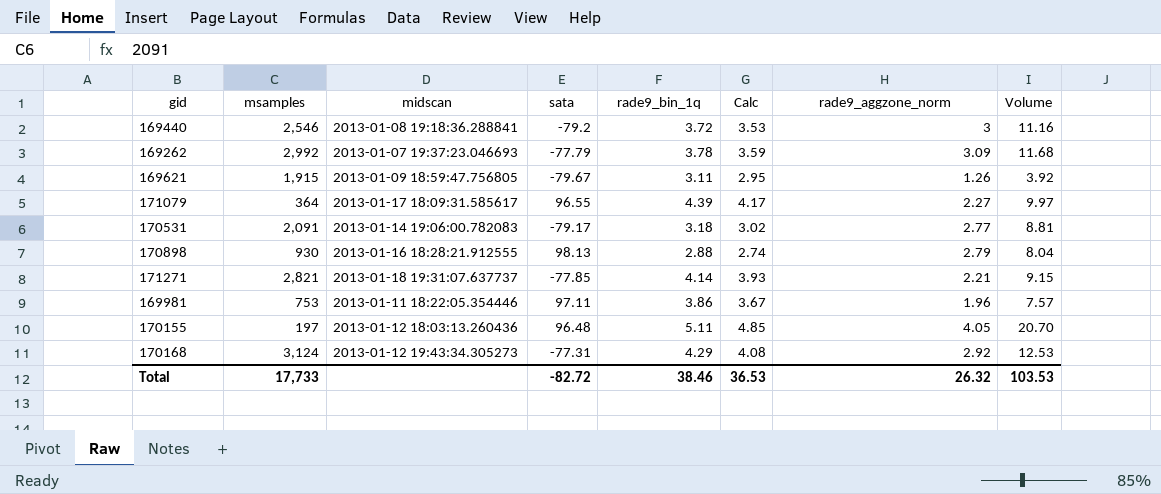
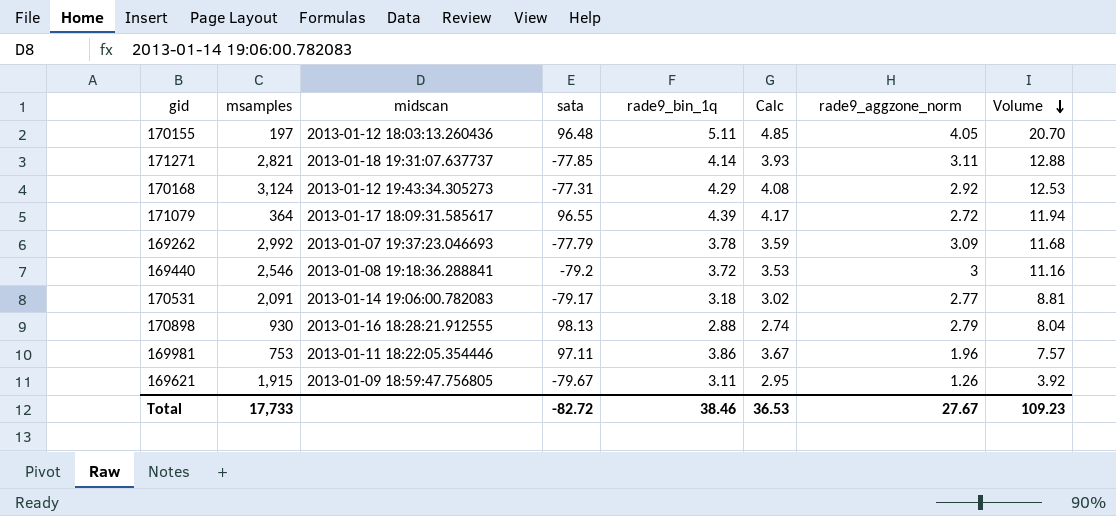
row order: none -> Volume descending
171271 | rade9_aggzone_norm: 2.21 -> 3.11
171271 | Volume: 9.15 -> 12.88
171079 | rade9_aggzone_norm: 2.27 -> 2.72
171079 | Volume: 9.97 -> 11.94
Total | rade9_aggzone_norm: 26.32 -> 27.67
Total | Volume: 103.53 -> 109.23

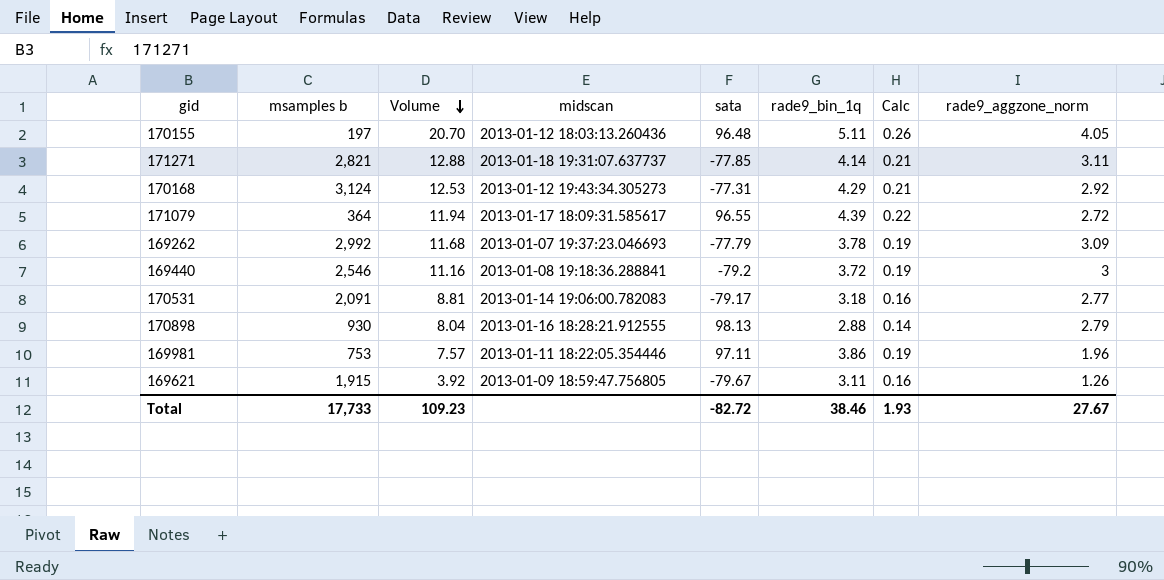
column name: msamples -> msamples b
column Volume | position: 8 -> 3
column Calc | formula: [rade9_bin_1q] * 0.95 -> [rade9_bin_1q] * 0.05
Total | Calc: 36.53 -> 1.93

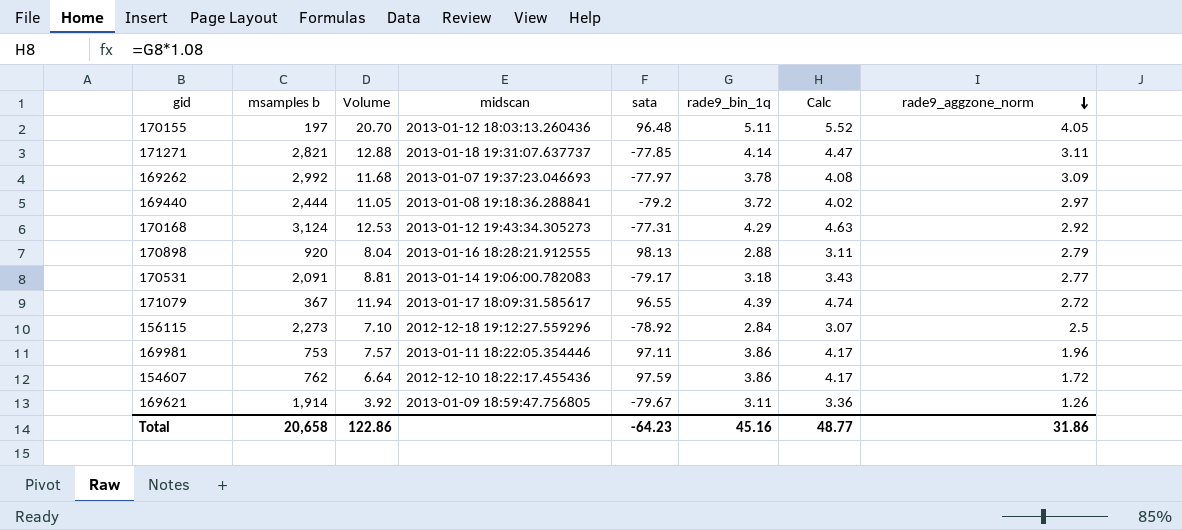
row order: Volume descending -> rade9_aggzone_norm descending
column Calc | formula: [rade9_bin_1q] * 0.05 -> [rade9_bin_1q] * 1.08
169262 | sata: -77.79 -> -77.97
169440 | msamples b: 2,546 -> 2,444
169440 | Volume: 11.16 -> 11.05
169440 | rade9_aggzone_norm: 3 -> 2.97
170898 | msamples b: 930 -> 920
171079 | msamples b: 364 -> 367
row 156115: none -> 2,273 | 7.10 | 2012-12-18 19:12:27.559296 | -78.92 | 2.84 | 3.07 | 2.5
row 154607: none -> 762 | 6.64 | 2012-12-10 18:22:17.455436 | 97.59 | 3.86 | 4.17 | 1.72
169621 | msamples b: 1,915 -> 1,914
Total | msamples b: 17,733 -> 20,658
Total | Volume: 109.23 -> 122.86
Total | sata: -82.72 -> -64.23
Total | rade9_bin_1q: 38.46 -> 45.16
Total | Calc: 1.93 -> 48.77
Total | rade9_aggzone_norm: 27.67 -> 31.86

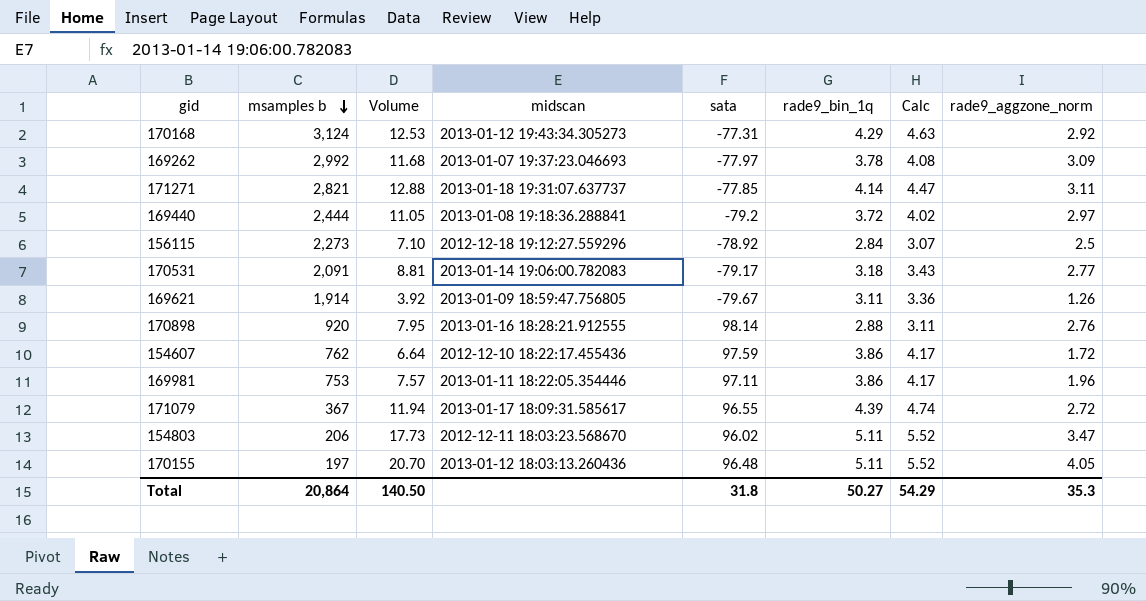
row order: rade9_aggzone_norm descending -> msamples b descending
170898 | Volume: 8.04 -> 7.95
170898 | sata: 98.13 -> 98.14
170898 | rade9_aggzone_norm: 2.79 -> 2.76
row 154803: none -> 206 | 17.73 | 2012-12-11 18:03:23.568670 | 96.02 | 5.11 | 5.52 | 3.47
Total | msamples b: 20,658 -> 20,864
Total | Volume: 122.86 -> 140.50
Total | sata: -64.23 -> 31.8
Total | rade9_bin_1q: 45.16 -> 50.27
Total | Calc: 48.77 -> 54.29
Total | rade9_aggzone_norm: 31.86 -> 35.3

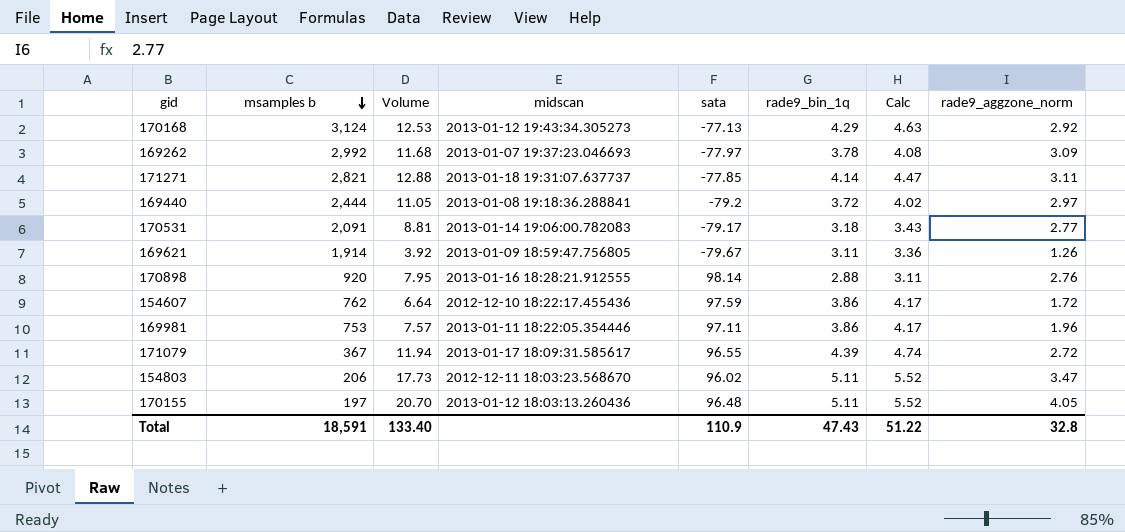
row 156115: 2,273 | 7.10 | 2012-12-18 19:12:27.559296 | -78.92 | 2.84 | 3.07 | 2.5 -> none
170168 | sata: -77.31 -> -77.13
Total | msamples b: 20,864 -> 18,591
Total | Volume: 140.50 -> 133.40
Total | sata: 31.8 -> 110.9
Total | rade9_bin_1q: 50.27 -> 47.43
Total | Calc: 54.29 -> 51.22
Total | rade9_aggzone_norm: 35.3 -> 32.8

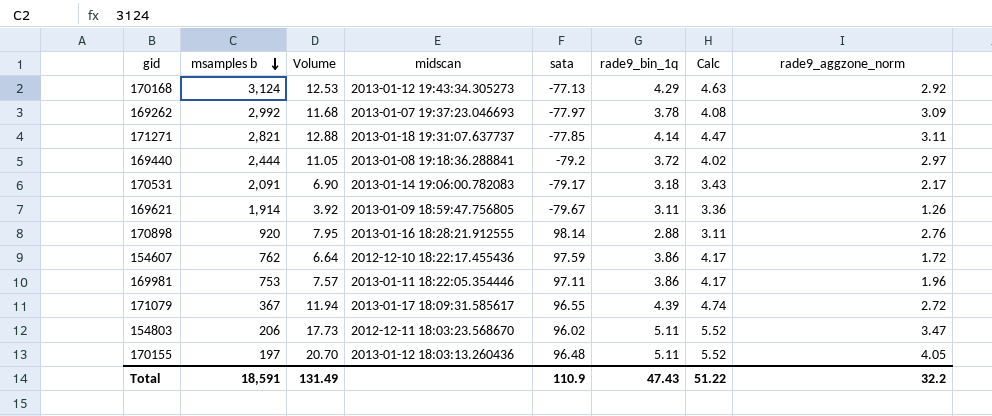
170531 | Volume: 8.81 -> 6.90
170531 | rade9_aggzone_norm: 2.77 -> 2.17
Total | Volume: 133.40 -> 131.49
Total | rade9_aggzone_norm: 32.8 -> 32.2

